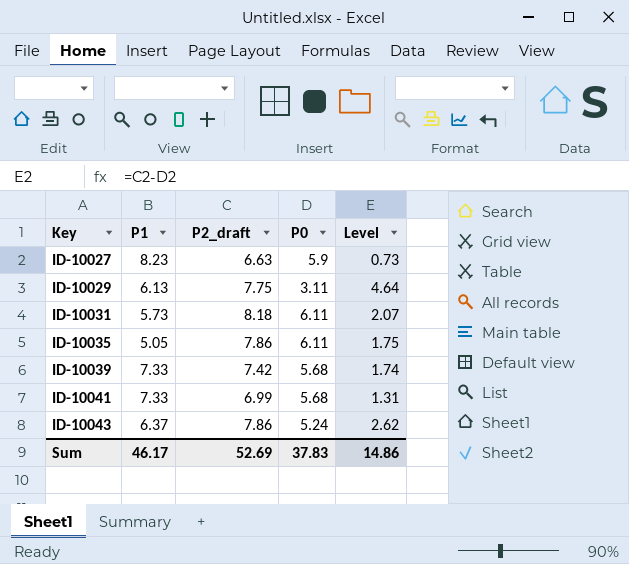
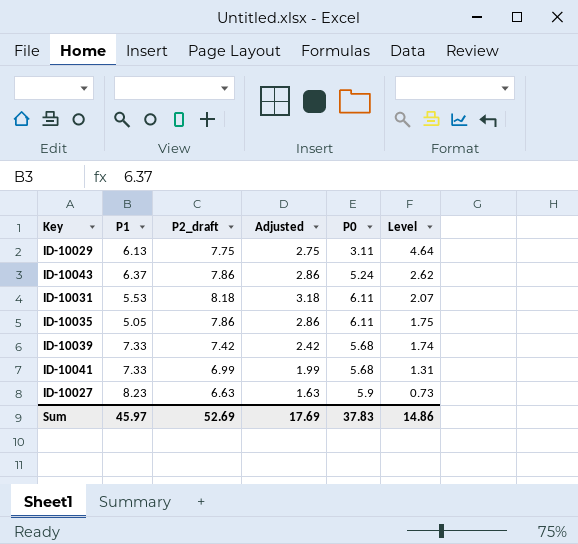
row order: Key ascending -> Level descending
column Adjusted | formula: none -> [P2_draft] - 5
ID-10031 | P1: 5.73 -> 5.53
Sum | P1: 46.17 -> 45.97

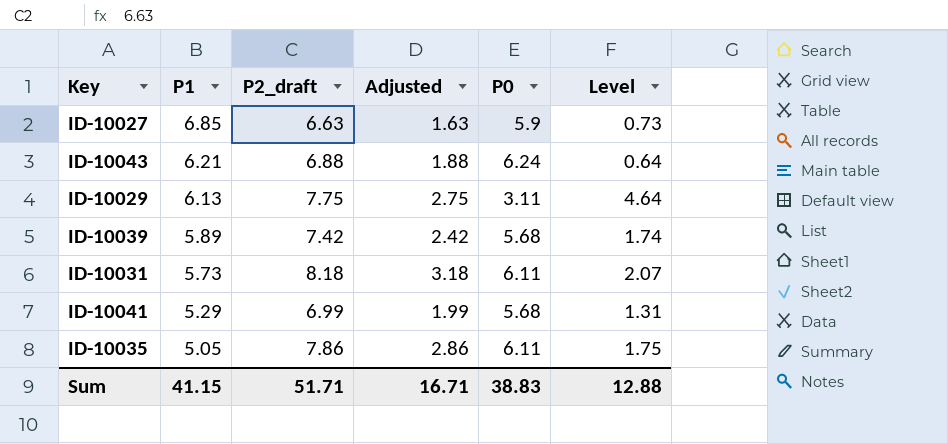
row order: Level descending -> P1 descending
ID-10027 | P1: 8.23 -> 6.85
ID-10043 | P1: 6.37 -> 6.21
ID-10043 | P2_draft: 7.86 -> 6.88
ID-10043 | Adjusted: 2.86 -> 1.88
ID-10043 | P0: 5.24 -> 6.24
ID-10043 | Level: 2.62 -> 0.64
ID-10039 | P1: 7.33 -> 5.89
ID-10031 | P1: 5.53 -> 5.73
ID-10041 | P1: 7.33 -> 5.29
Sum | P1: 45.97 -> 41.15
Sum | P2_draft: 52.69 -> 51.71
Sum | Adjusted: 17.69 -> 16.71
Sum | P0: 37.83 -> 38.83
Sum | Level: 14.86 -> 12.88

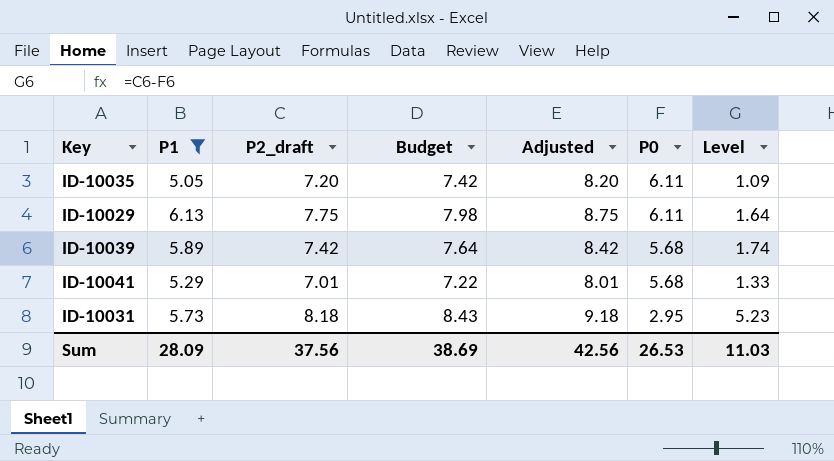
filter: none -> P1 <= 6.13
row order: P1 descending -> P0 descending
column Budget | formula: none -> [P2_draft] * 1.03
column Adjusted | formula: [P2_draft] - 5 -> [P2_draft] + 1
ID-10035 | P2_draft: 7.86 -> 7.20
ID-10035 | Level: 1.75 -> 1.09
ID-10029 | P0: 3.11 -> 6.11
ID-10029 | Level: 4.64 -> 1.64
ID-10041 | P2_draft: 6.99 -> 7.01
ID-10041 | Level: 1.31 -> 1.33
ID-10031 | P0: 6.11 -> 2.95
ID-10031 | Level: 2.07 -> 5.23
Sum | P1: 41.15 -> 28.09
Sum | P2_draft: 51.71 -> 37.56
Sum | Adjusted: 16.71 -> 42.56
Sum | P0: 38.83 -> 26.53
Sum | Level: 12.88 -> 11.03

